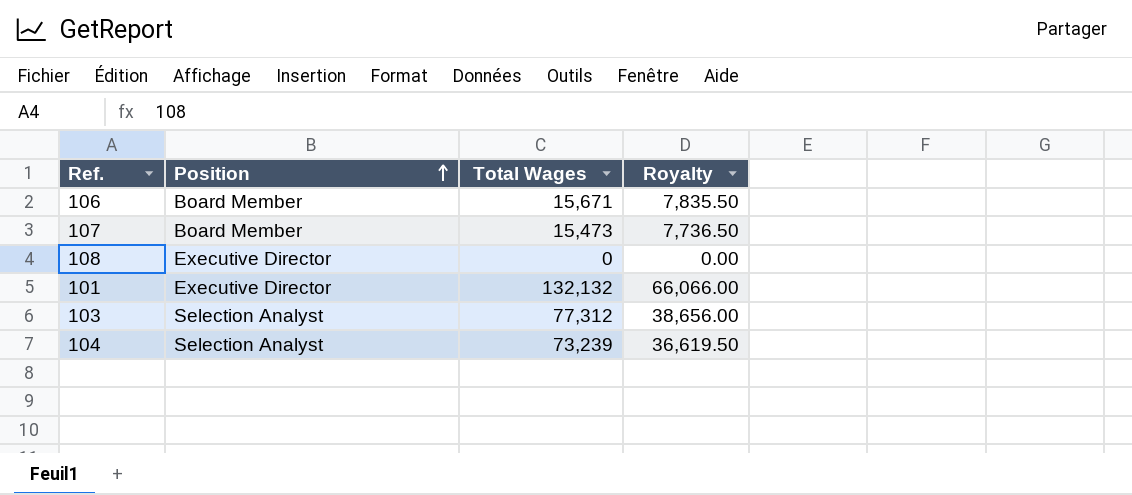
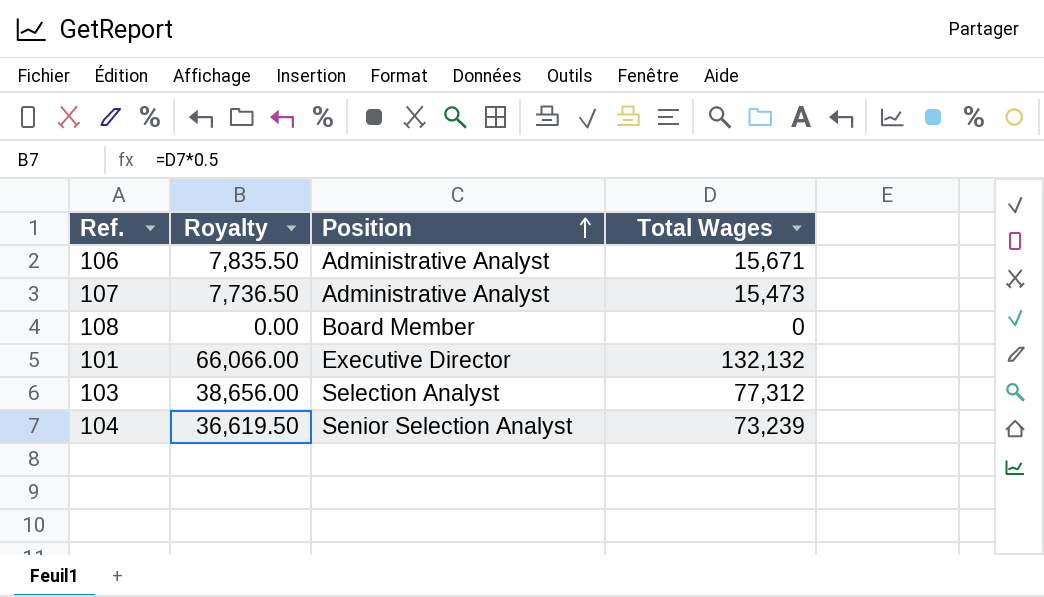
column Royalty | position: 4 -> 2
106 | Position: Board Member -> Administrative Analyst
107 | Position: Board Member -> Administrative Analyst
108 | Position: Executive Director -> Board Member
104 | Position: Selection Analyst -> Senior Selection Analyst

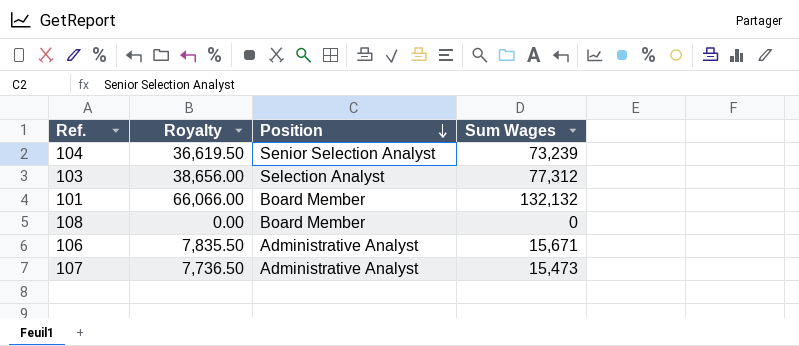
row order: Position ascending -> Position descending
column name: Total Wages -> Sum Wages
101 | Position: Executive Director -> Board Member

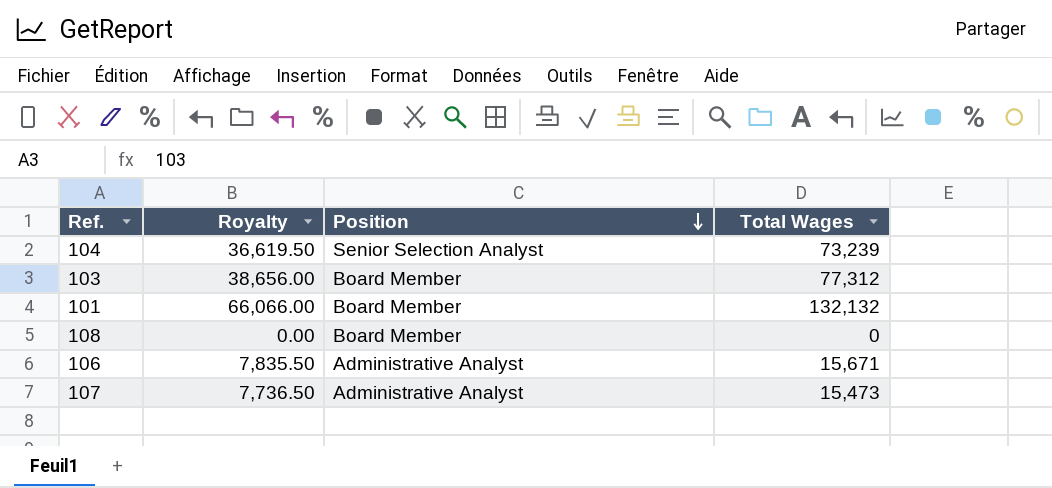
column name: Sum Wages -> Total Wages
103 | Position: Selection Analyst -> Board Member

